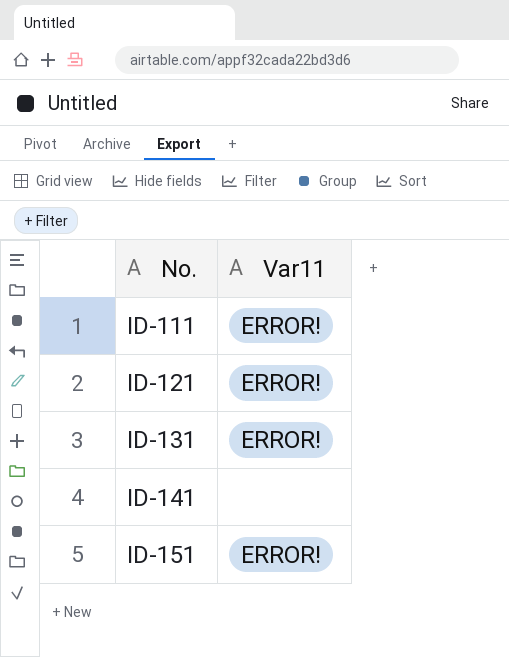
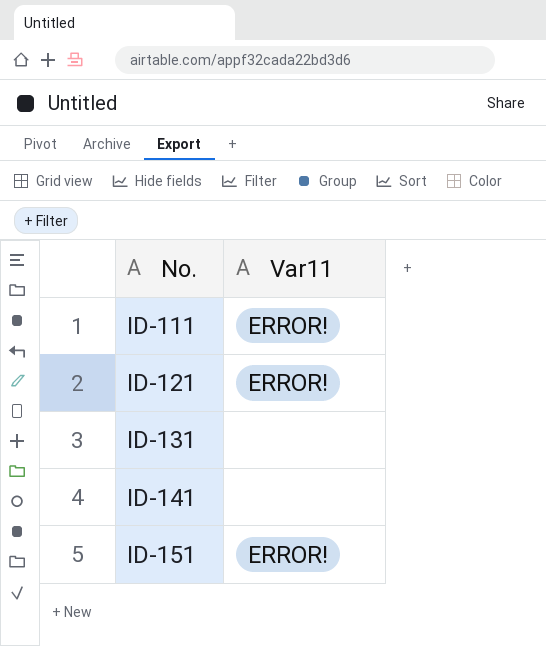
ID-131 | Var11: ERROR! -> none

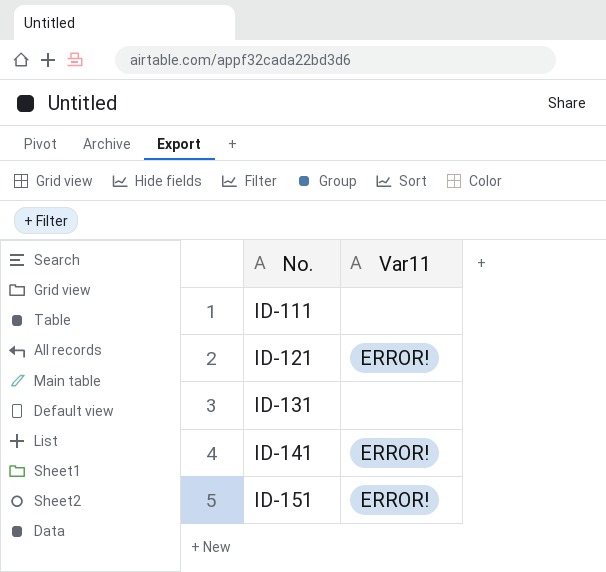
ID-111 | Var11: ERROR! -> none
ID-141 | Var11: none -> ERROR!

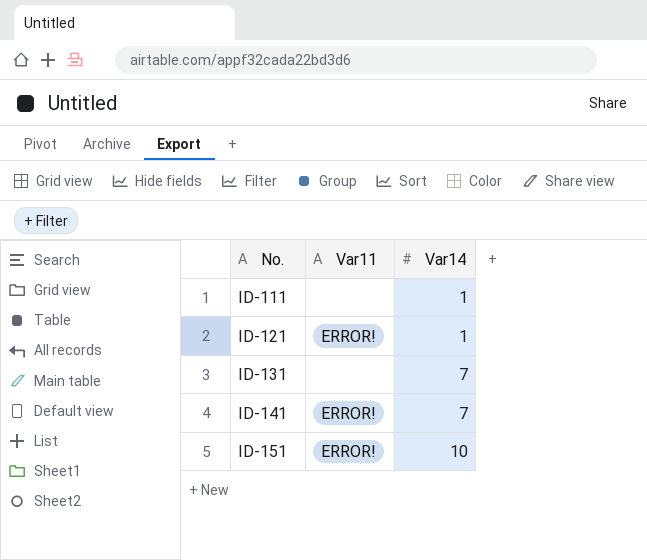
column Var14 | position: none -> 3

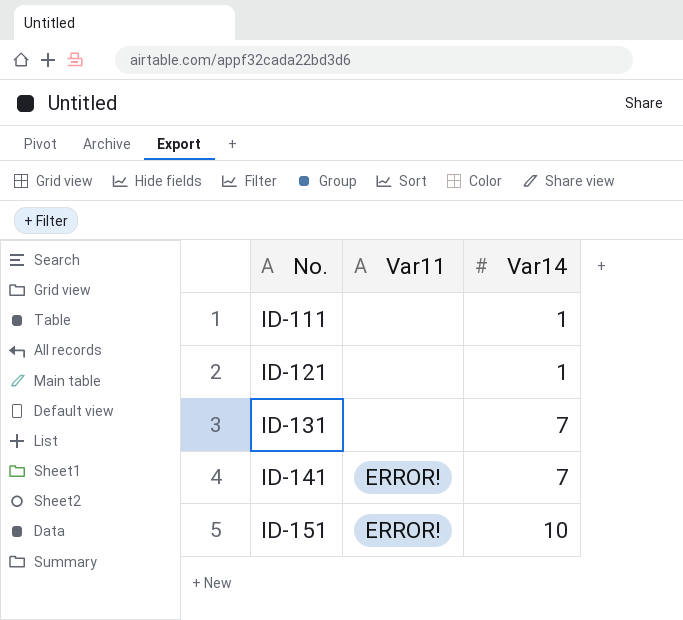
ID-121 | Var11: ERROR! -> none

